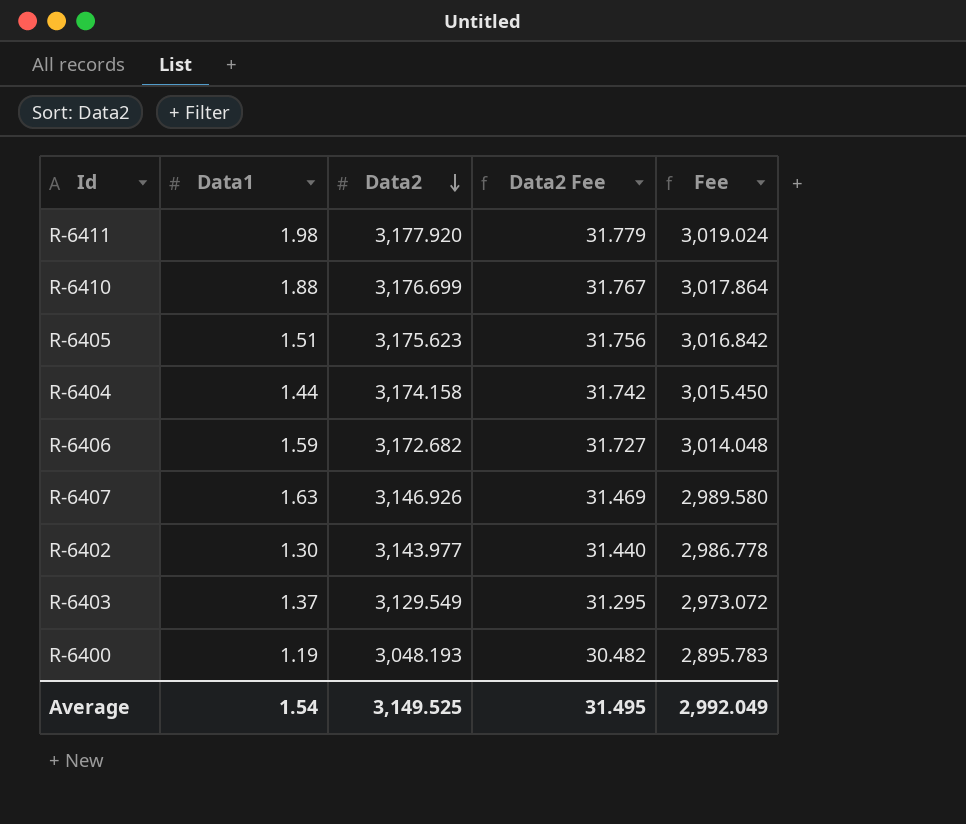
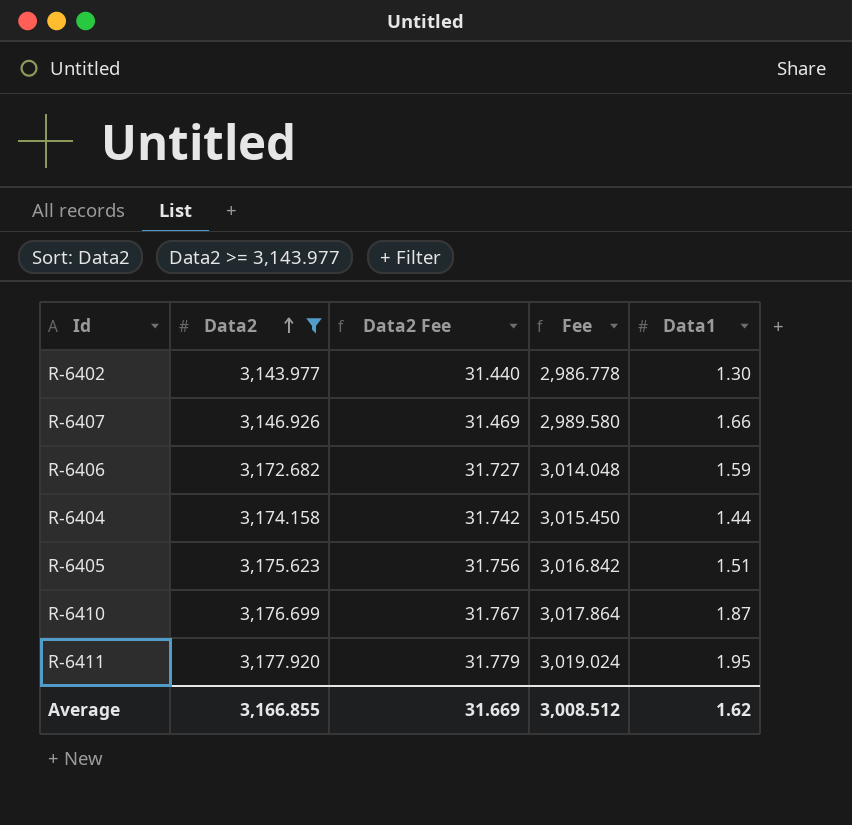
filter: none -> Data2 >= 3,143.977
row order: Data2 descending -> Data2 ascending
column Data1 | position: 2 -> 5
R-6407 | Data1: 1.63 -> 1.66
R-6410 | Data1: 1.88 -> 1.87
R-6411 | Data1: 1.98 -> 1.95
Average | Data2: 3,149.525 -> 3,166.855
Average | Data2 Fee: 31.495 -> 31.669
Average | Fee: 2,992.049 -> 3,008.512
Average | Data1: 1.54 -> 1.62

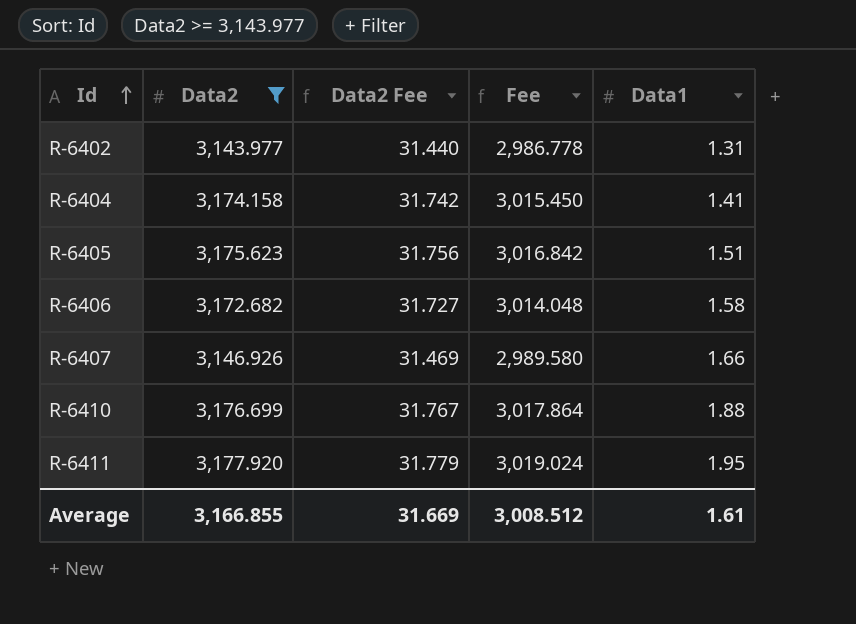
row order: Data2 ascending -> Id ascending
R-6402 | Data1: 1.30 -> 1.31
R-6404 | Data1: 1.44 -> 1.41
R-6406 | Data1: 1.59 -> 1.58
R-6410 | Data1: 1.87 -> 1.88
Average | Data1: 1.62 -> 1.61

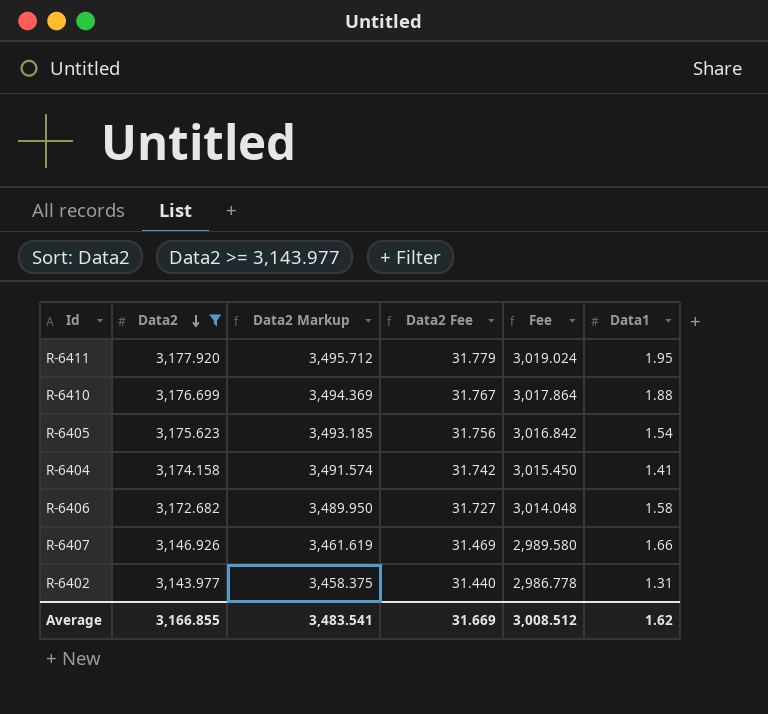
row order: Id ascending -> Data2 descending
column Data2 Markup | formula: none -> [Data2] * 1.1
R-6405 | Data1: 1.51 -> 1.54
Average | Data1: 1.61 -> 1.62

